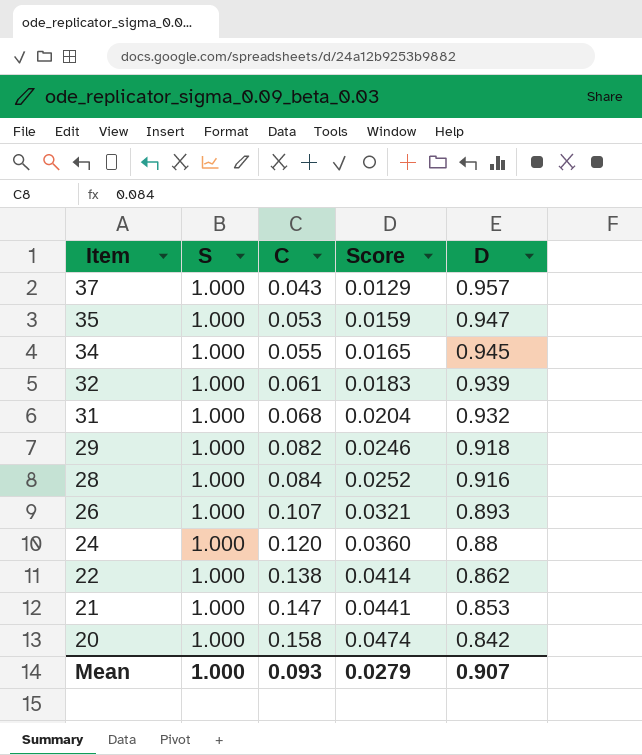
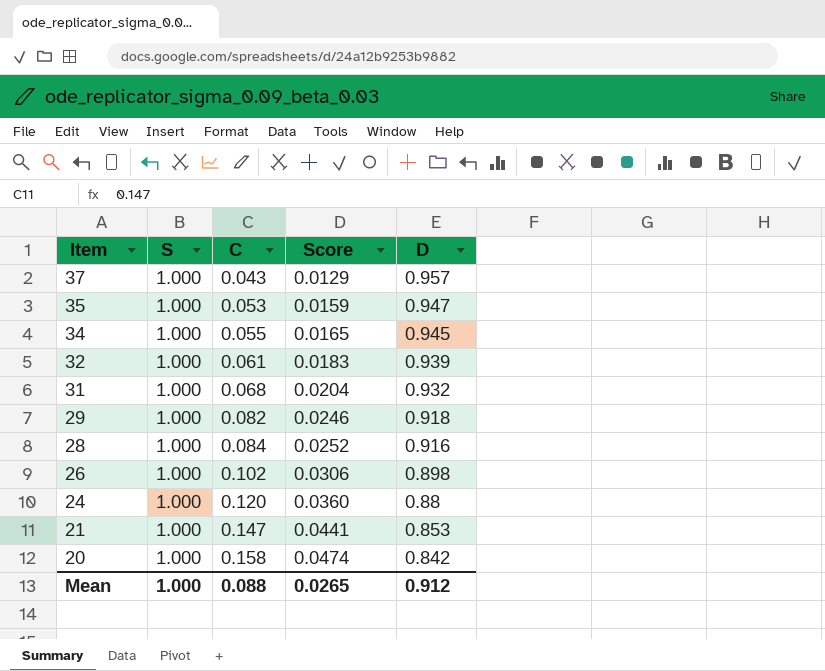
row 22: 1.000 | 0.138 | 0.0414 | 0.862 -> none
26 | C: 0.107 -> 0.102
26 | Score: 0.0321 -> 0.0306
26 | D: 0.893 -> 0.898
Mean | C: 0.093 -> 0.088
Mean | Score: 0.0279 -> 0.0265
Mean | D: 0.907 -> 0.912

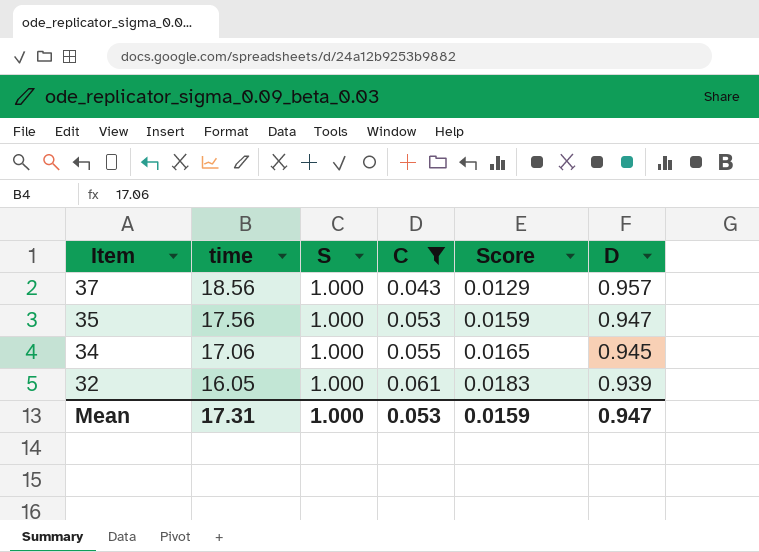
filter: none -> C <= 0.061
column time | position: none -> 2
Mean | C: 0.088 -> 0.053
Mean | Score: 0.0265 -> 0.0159
Mean | D: 0.912 -> 0.947

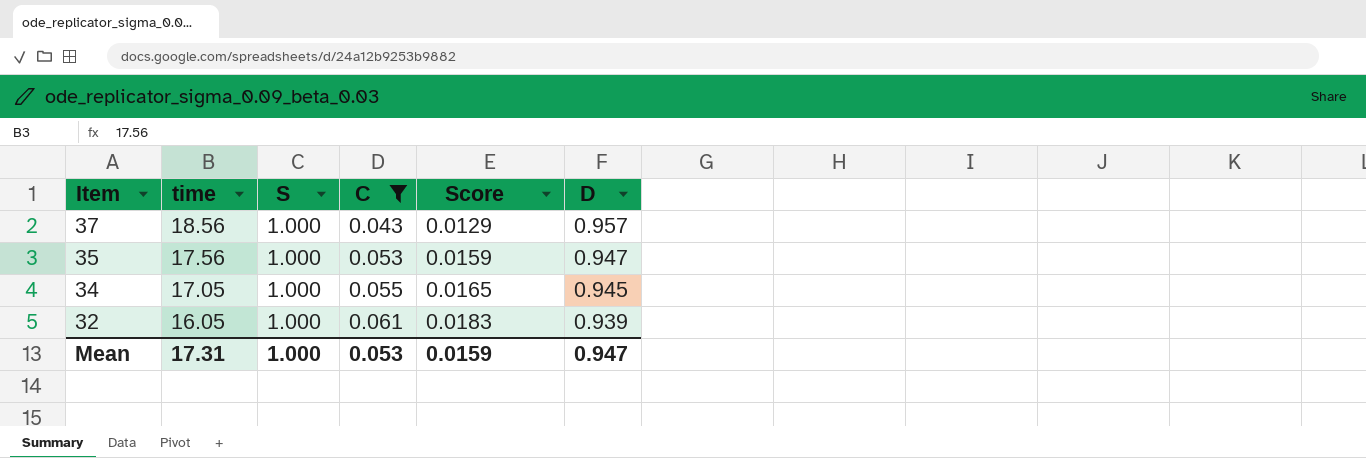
34 | time: 17.06 -> 17.05

